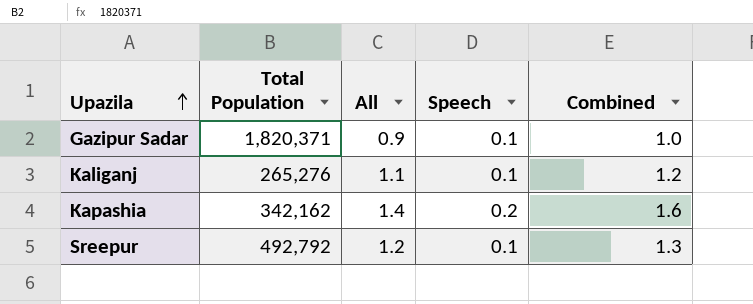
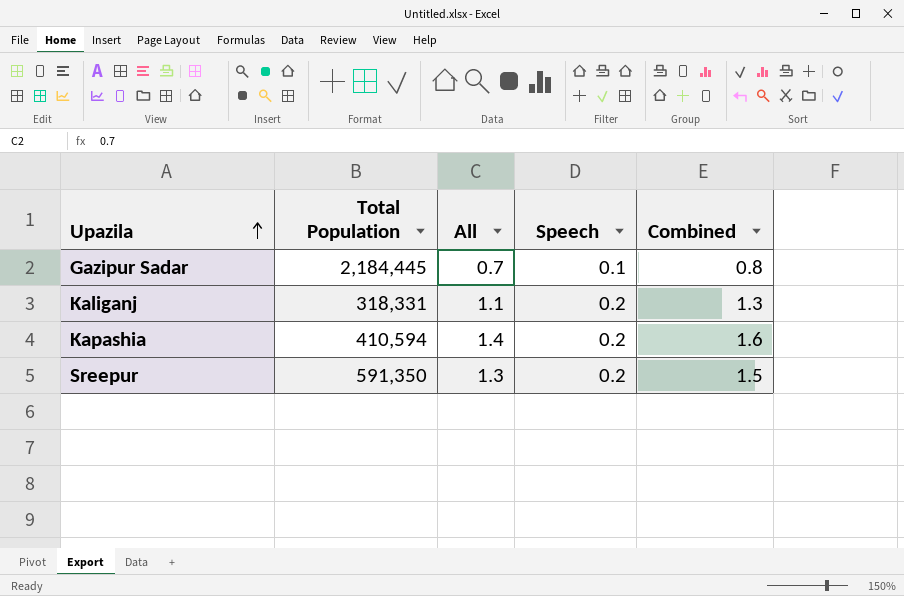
Gazipur Sadar | Total Population: 1,820,371 -> 2,184,445
Gazipur Sadar | All: 0.9 -> 0.7
Gazipur Sadar | Combined: 1.0 -> 0.8
Kaliganj | Total Population: 265,276 -> 318,331
Kaliganj | Speech: 0.1 -> 0.2
Kaliganj | Combined: 1.2 -> 1.3
Kapashia | Total Population: 342,162 -> 410,594
Sreepur | Total Population: 492,792 -> 591,350
Sreepur | All: 1.2 -> 1.3
Sreepur | Speech: 0.1 -> 0.2
Sreepur | Combined: 1.3 -> 1.5

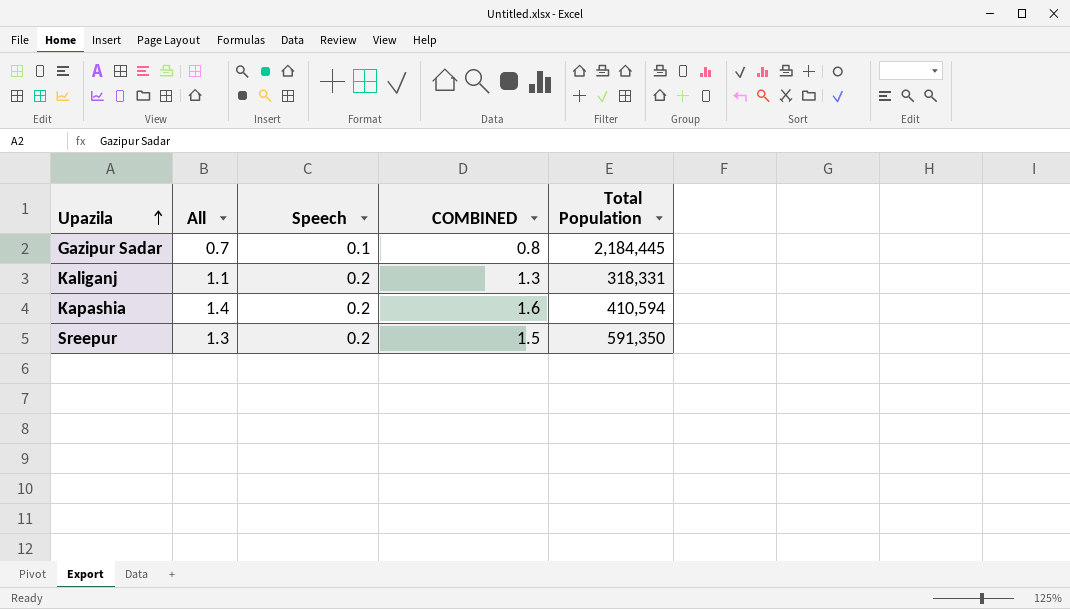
column name: Combined -> COMBINED
column Total Population | position: 2 -> 5

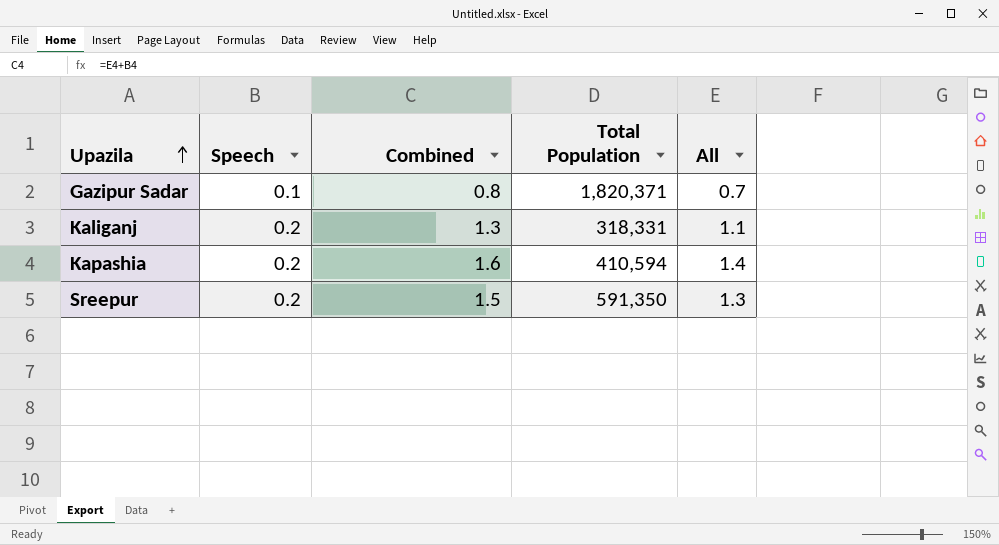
column name: COMBINED -> Combined
column All | position: 2 -> 5
Gazipur Sadar | Total Population: 2,184,445 -> 1,820,371

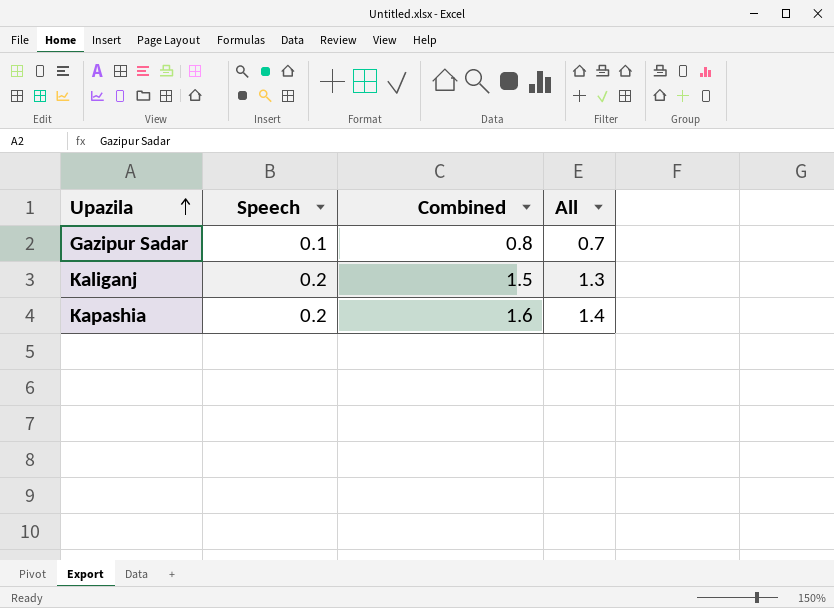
column Total Population | position: 4 -> none
row Sreepur: 0.2 | 1.5 | 591,350 | 1.3 -> none
Kaliganj | Combined: 1.3 -> 1.5
Kaliganj | All: 1.1 -> 1.3

